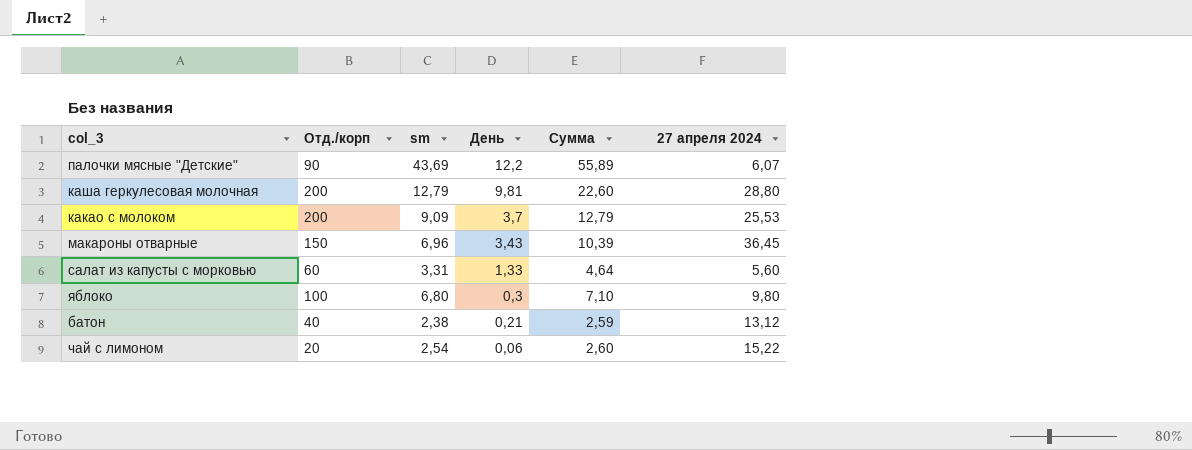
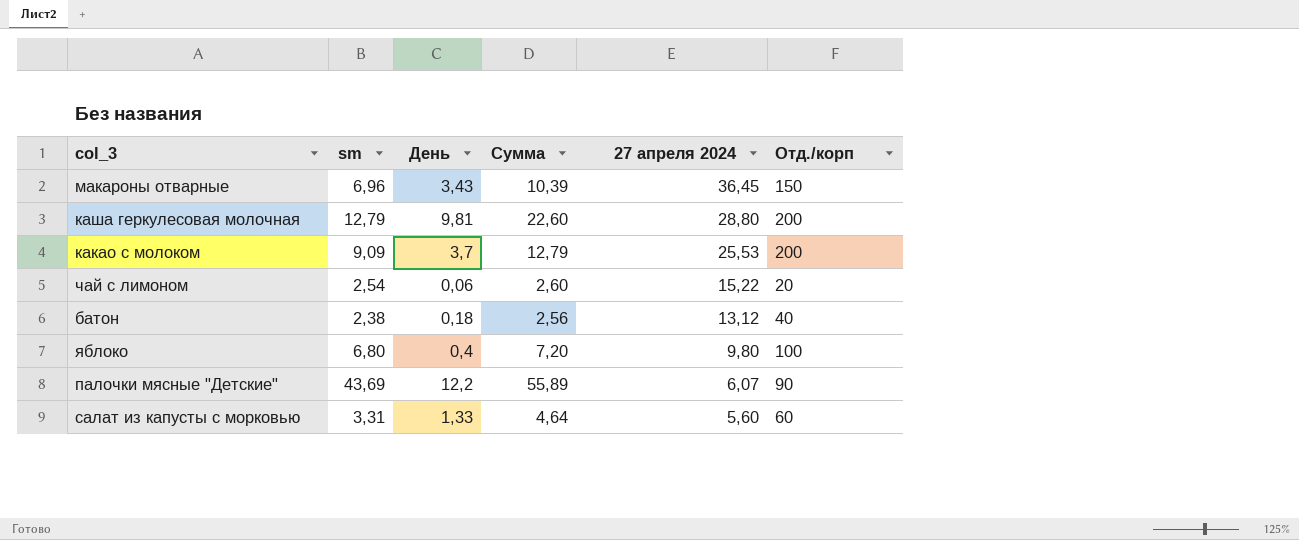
row order: День descending -> 27 апреля 2024 descending
column Отд./корп | position: 2 -> 6
батон | День: 0,21 -> 0,18
батон | Сумма: 2,59 -> 2,56
яблоко | День: 0,3 -> 0,4
яблоко | Сумма: 7,10 -> 7,20

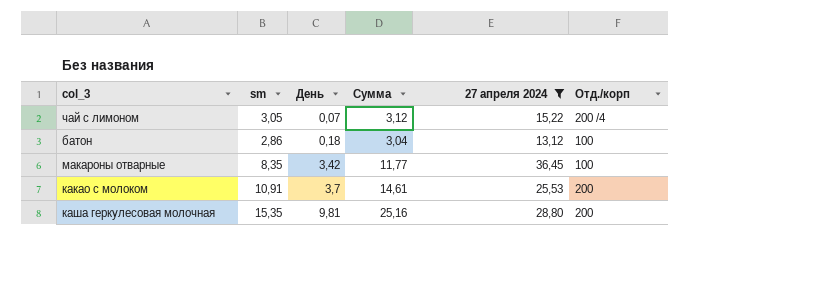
filter: none -> 27 апреля 2024 >= 13,12
row order: 27 апреля 2024 descending -> День ascending
чай с лимоном | sm: 2,54 -> 3,05
чай с лимоном | День: 0,06 -> 0,07
чай с лимоном | Сумма: 2,60 -> 3,12
чай с лимоном | Отд./корп: 20 -> 200 /4
батон | sm: 2,38 -> 2,86
батон | Сумма: 2,56 -> 3,04
батон | Отд./корп: 40 -> 100
макароны отварные | sm: 6,96 -> 8,35
макароны отварные | День: 3,43 -> 3,42
макароны отварные | Сумма: 10,39 -> 11,77
макароны отварные | Отд./корп: 150 -> 100
какао с молоком | sm: 9,09 -> 10,91
какао с молоком | Сумма: 12,79 -> 14,61
каша геркулесовая молочная | sm: 12,79 -> 15,35
каша геркулесовая молочная | Сумма: 22,60 -> 25,16

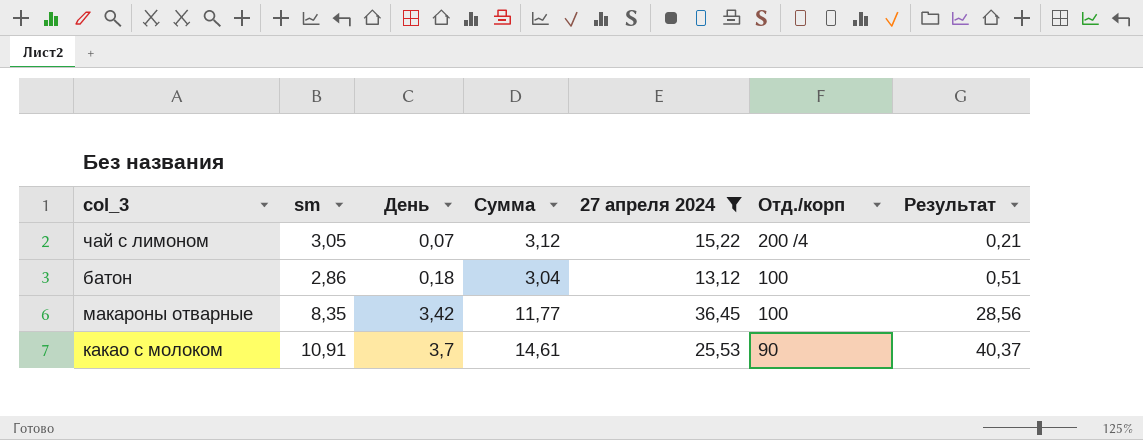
column Результат | formula: none -> [sm] * [День]
row каша геркулесовая молочная: 15,35 | 9,81 | 25,16 | 28,80 | 200 -> none
какао с молоком | Отд./корп: 200 -> 90

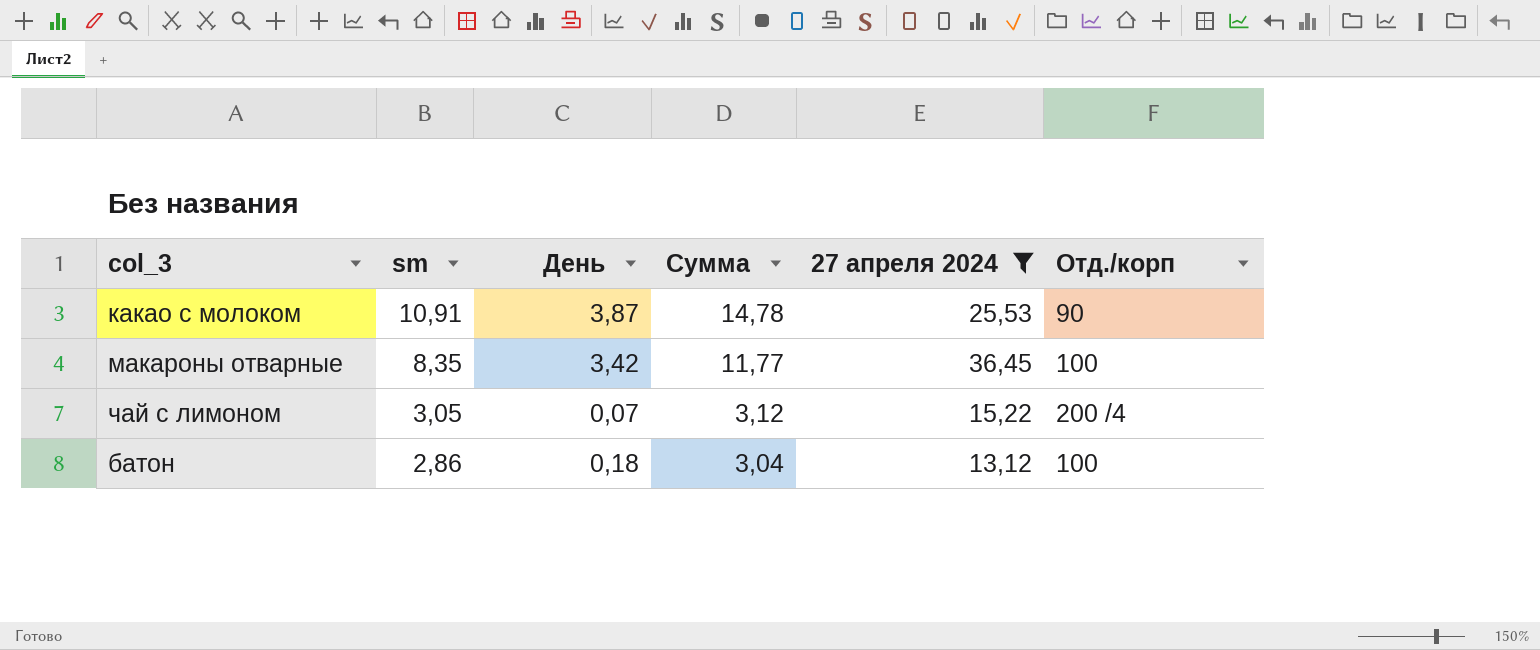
row order: День ascending -> sm descending
column Результат | formula: [sm] * [День] -> none
какао с молоком | День: 3,7 -> 3,87
какао с молоком | Сумма: 14,61 -> 14,78

